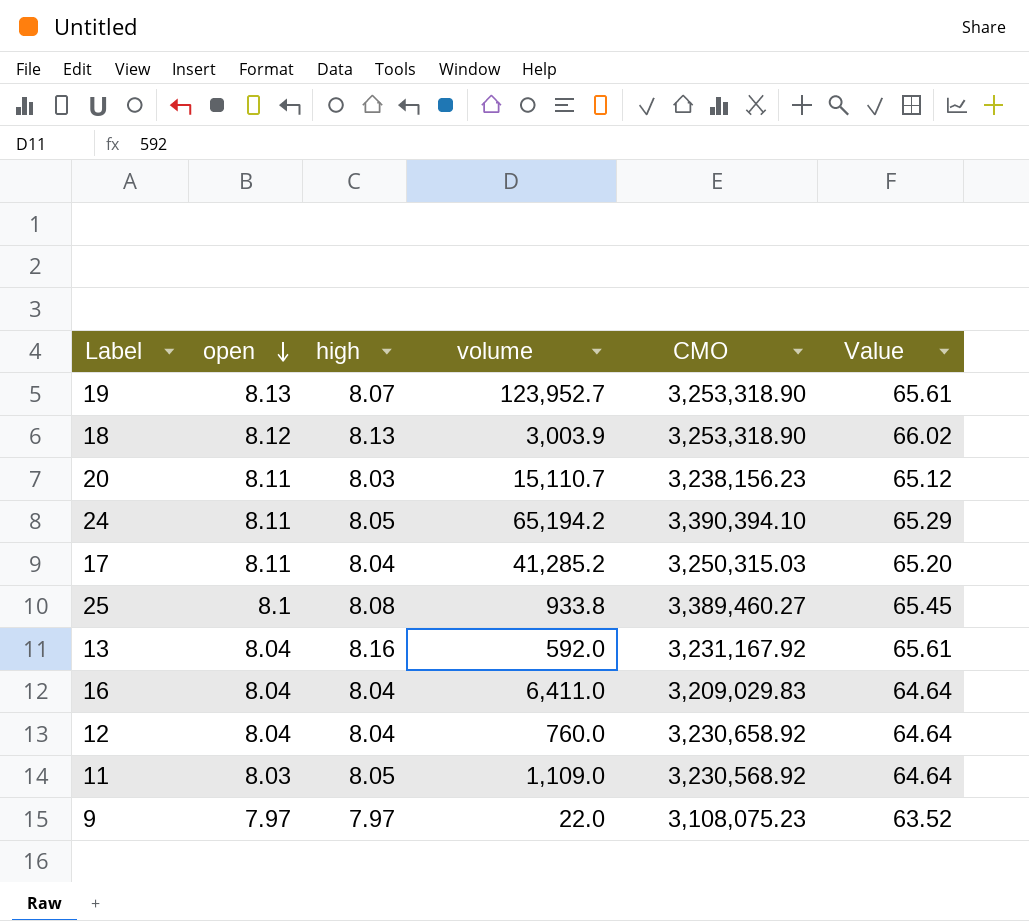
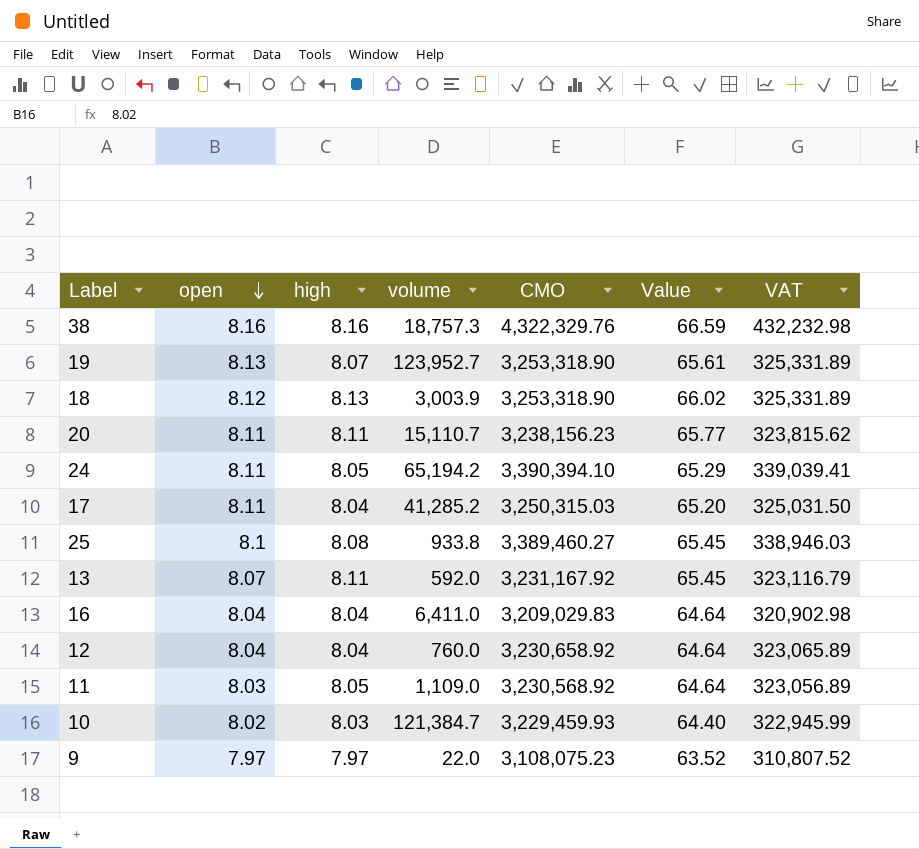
column VAT | formula: none -> [CMO] * 0.1
row 38: none -> 8.16 | 8.16 | 18,757.3 | 4,322,329.76 | 66.59 | 432,232.98
20 | high: 8.03 -> 8.11
20 | Value: 65.12 -> 65.77
13 | open: 8.04 -> 8.07
13 | high: 8.16 -> 8.11
13 | Value: 65.61 -> 65.45
row 10: none -> 8.02 | 8.03 | 121,384.7 | 3,229,459.93 | 64.40 | 322,945.99

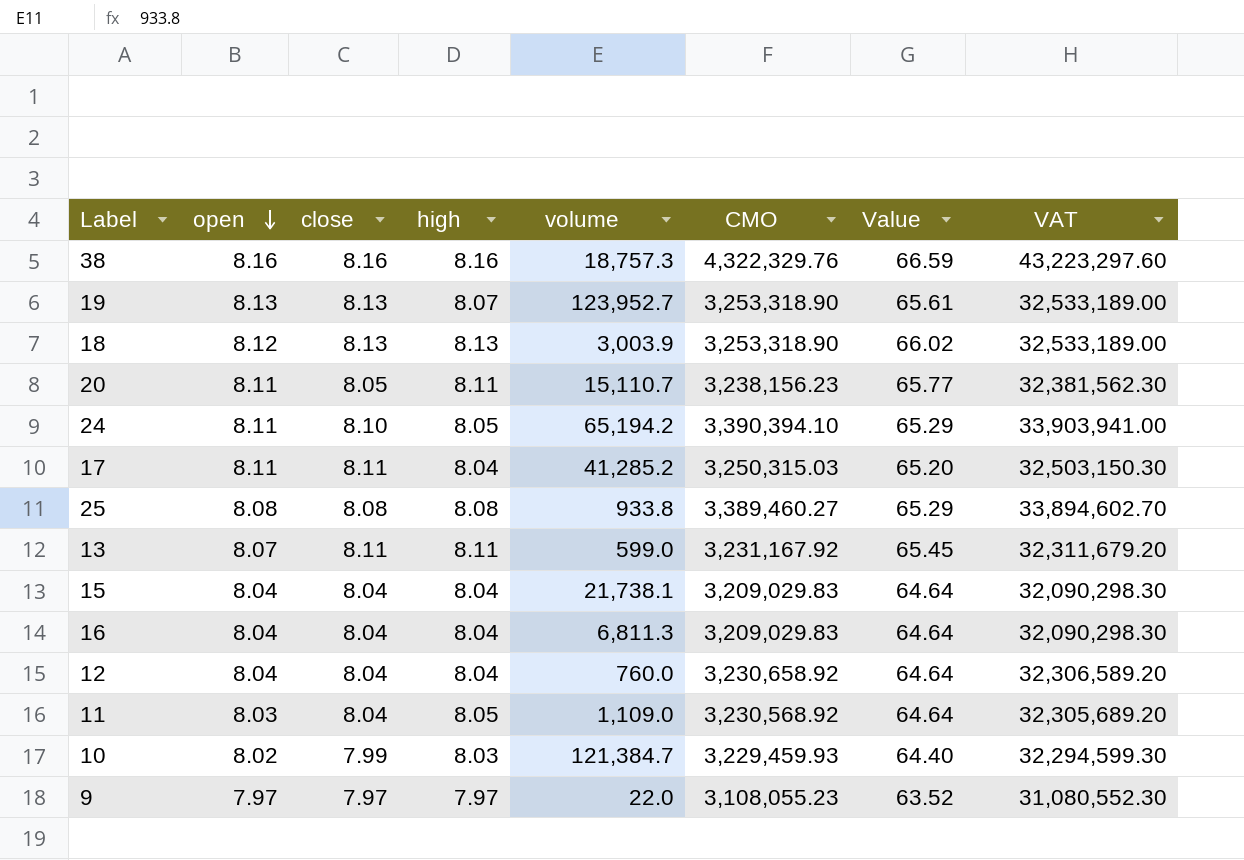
column close | position: none -> 3
column VAT | formula: [CMO] * 0.1 -> [CMO] * 10
25 | open: 8.1 -> 8.08
25 | Value: 65.45 -> 65.29
13 | volume: 592.0 -> 599.0
row 15: none -> 8.04 | 8.04 | 8.04 | 21,738.1 | 3,209,029.83 | 64.64 | 32,090,298.30
16 | volume: 6,411.0 -> 6,811.3
9 | CMO: 3,108,075.23 -> 3,108,055.23

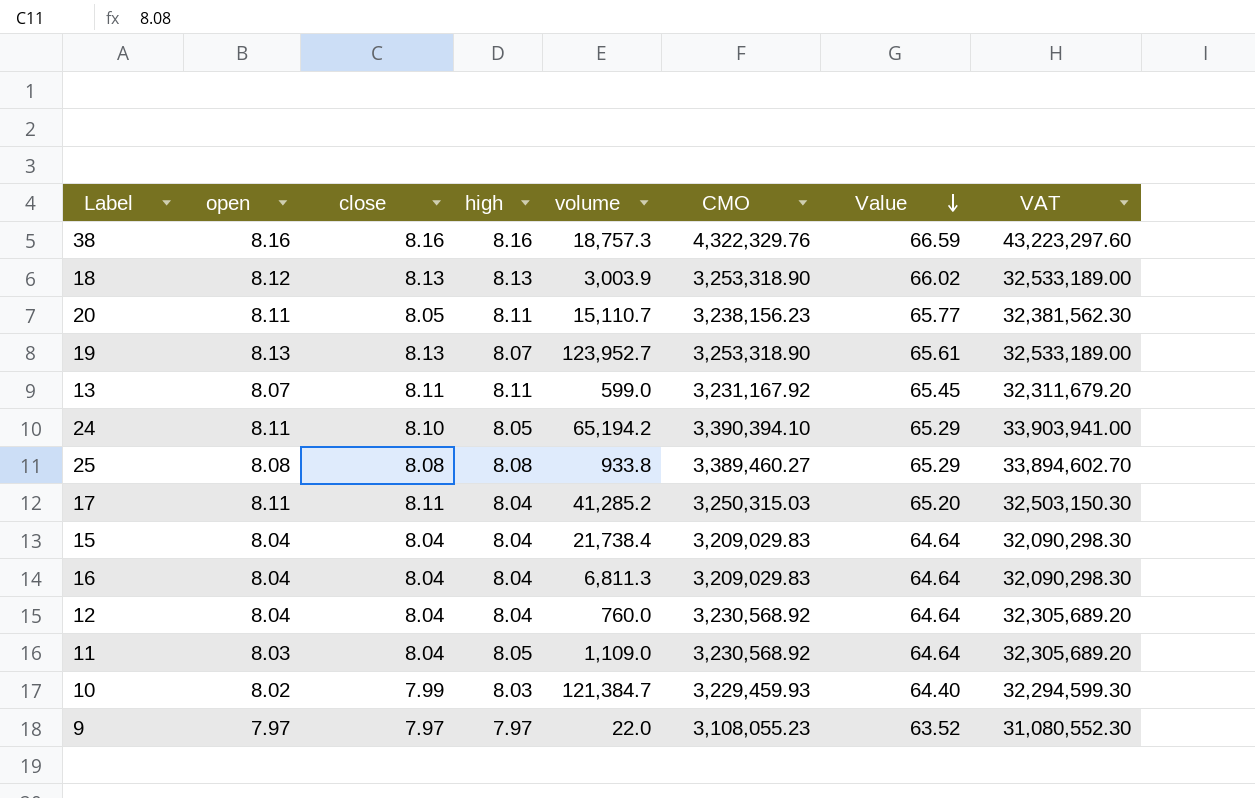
row order: open descending -> Value descending
15 | volume: 21,738.1 -> 21,738.4
12 | CMO: 3,230,658.92 -> 3,230,568.92
12 | VAT: 32,306,589.20 -> 32,305,689.20

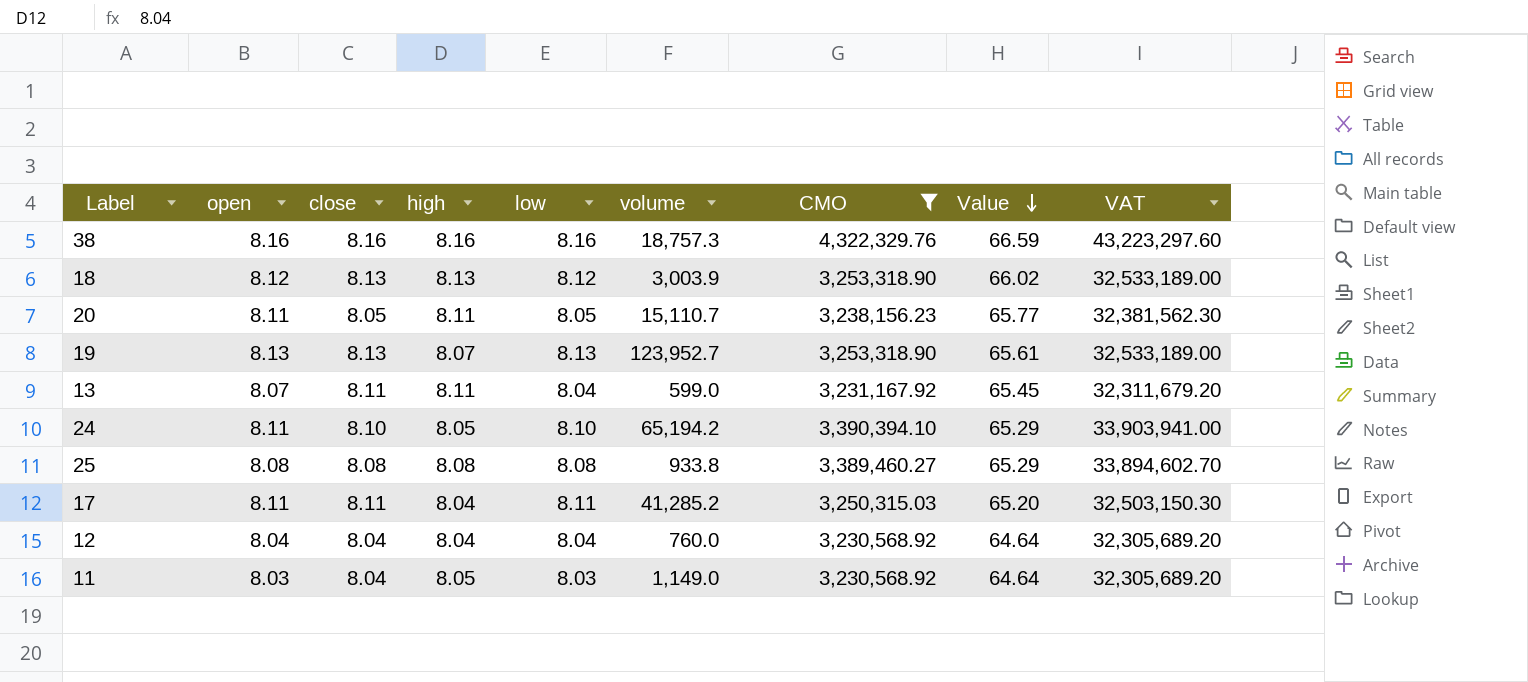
filter: none -> CMO >= 3,230,568.92
column low | position: none -> 5
11 | volume: 1,109.0 -> 1,149.0

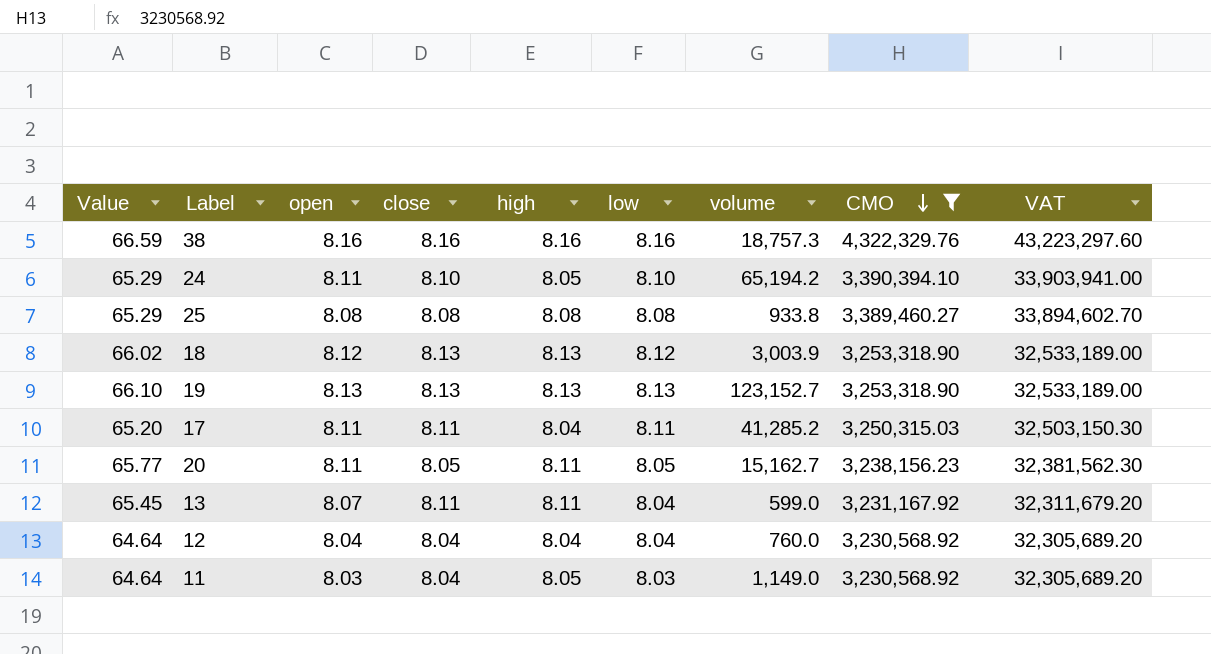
row order: Value descending -> CMO descending
column Value | position: 8 -> 1
19 | Value: 65.61 -> 66.10
19 | high: 8.07 -> 8.13
19 | volume: 123,952.7 -> 123,152.7
20 | volume: 15,110.7 -> 15,162.7

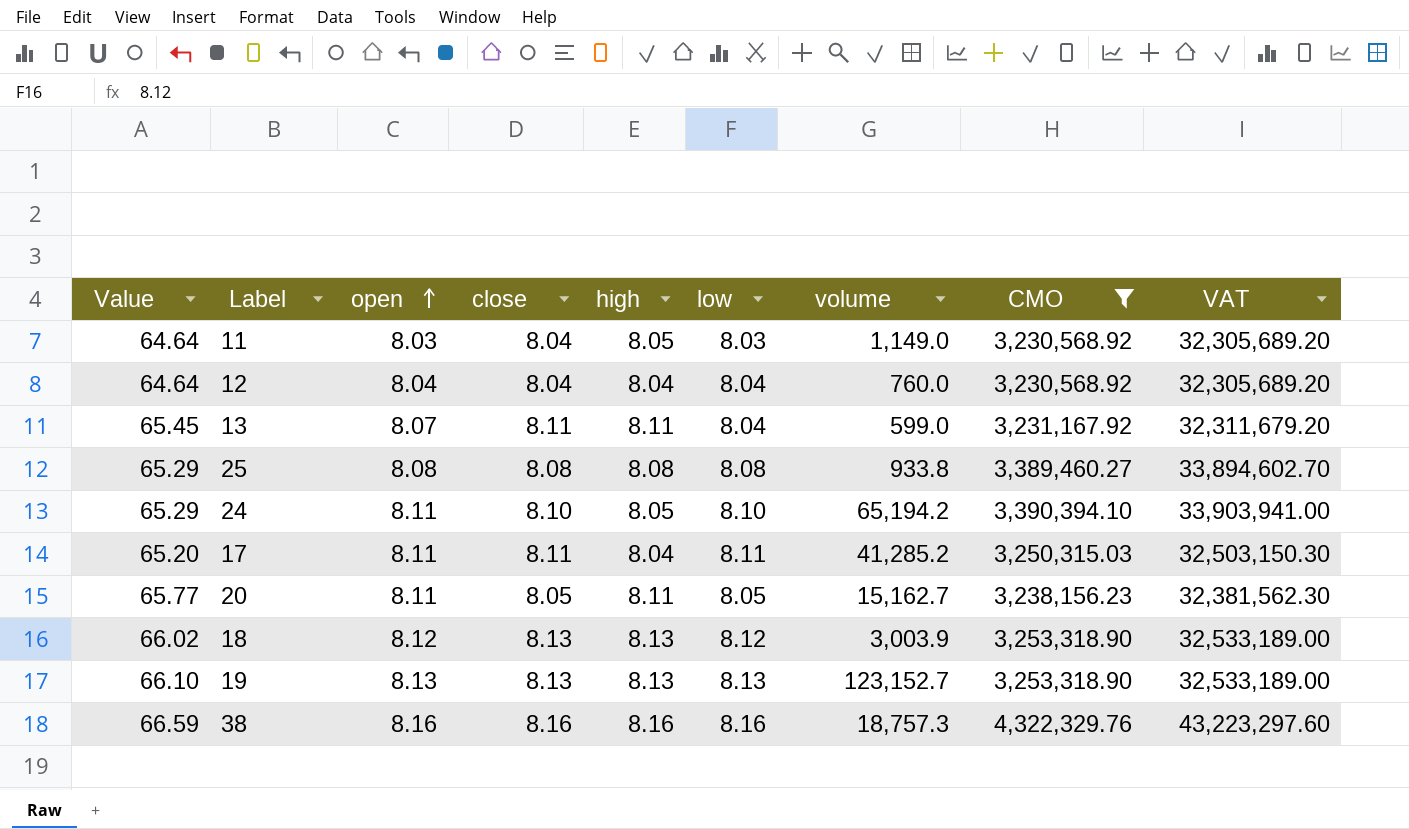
row order: CMO descending -> open ascending

